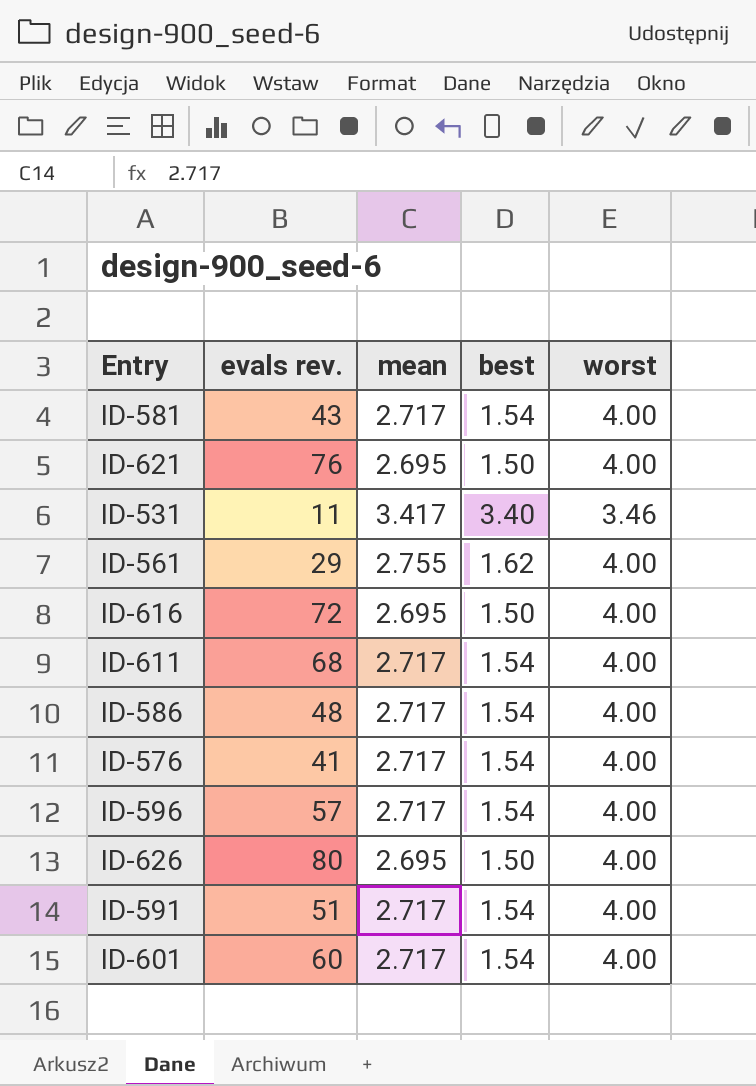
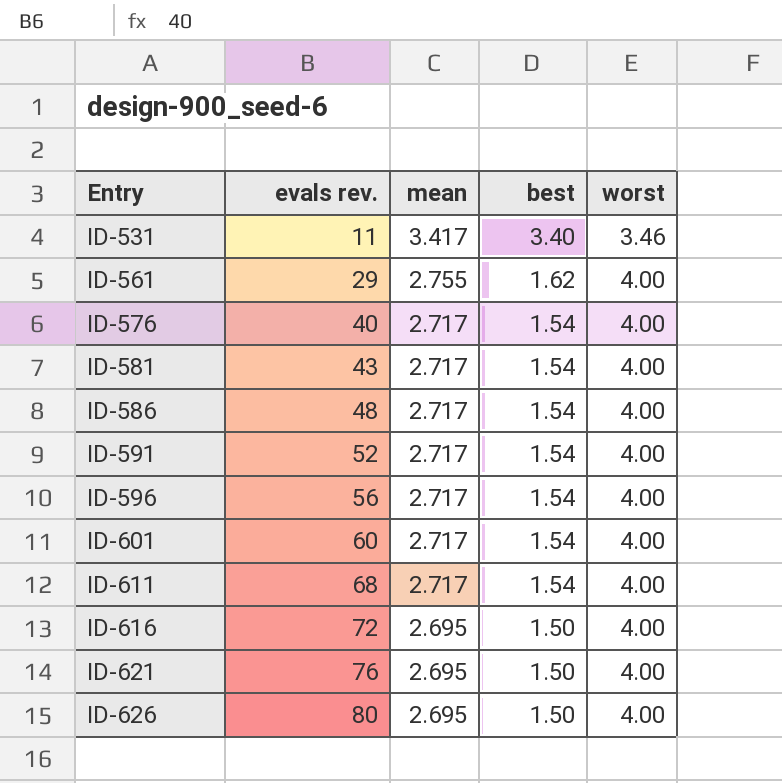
row order: none -> Entry ascending
ID-576 | evals rev.: 41 -> 40
ID-591 | evals rev.: 51 -> 52
ID-596 | evals rev.: 57 -> 56

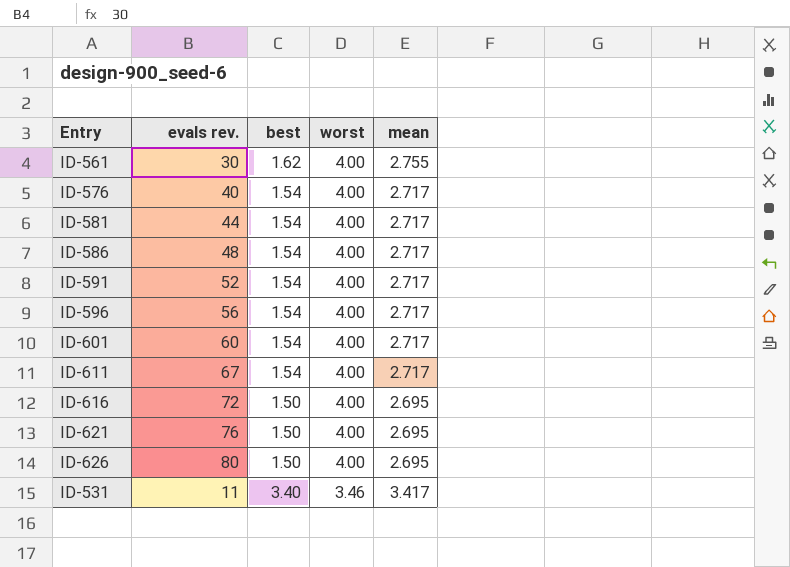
row order: Entry ascending -> worst descending
column mean | position: 3 -> 5
ID-561 | evals rev.: 29 -> 30
ID-581 | evals rev.: 43 -> 44
ID-611 | evals rev.: 68 -> 67

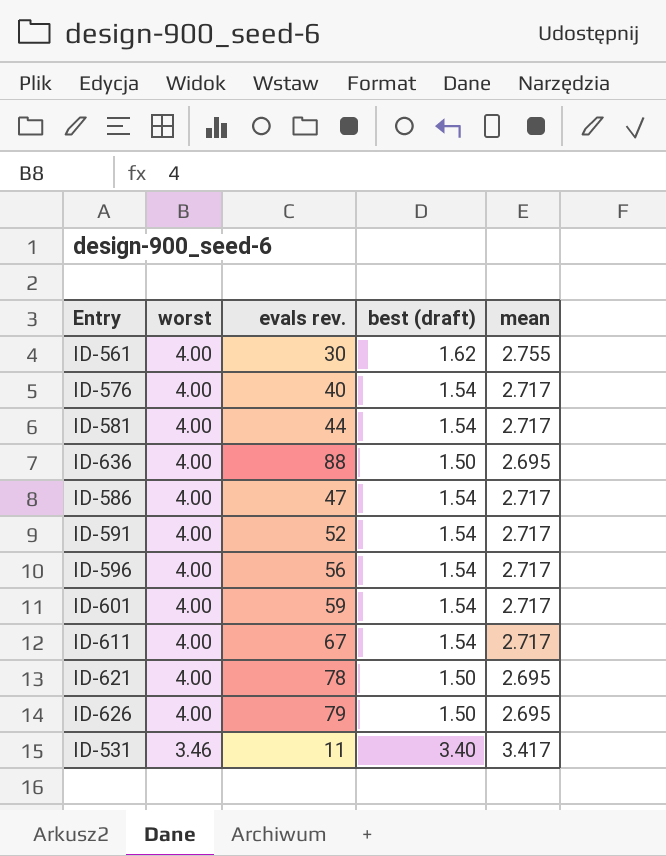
column worst | position: 4 -> 2
column name: best -> best (draft)
row ID-616: 72 | 1.50 | 4.00 | 2.695 -> none
row ID-636: none -> 4.00 | 88 | 1.50 | 2.695
ID-586 | evals rev.: 48 -> 47
ID-601 | evals rev.: 60 -> 59
ID-621 | evals rev.: 76 -> 78
ID-626 | evals rev.: 80 -> 79

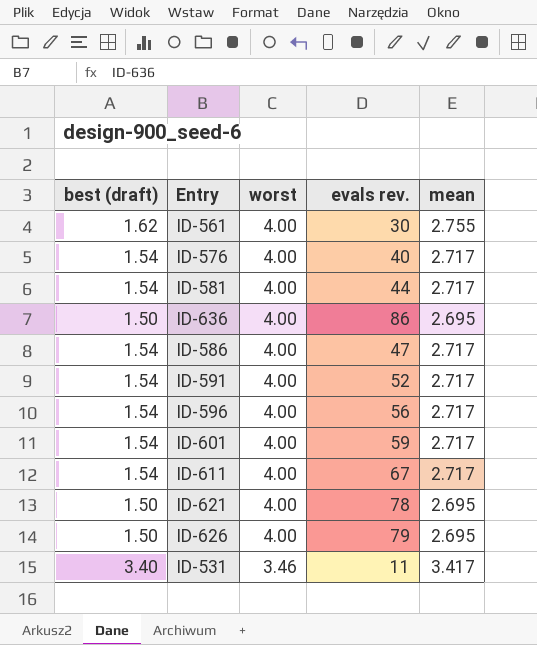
column best (draft) | position: 4 -> 1
ID-636 | evals rev.: 88 -> 86

